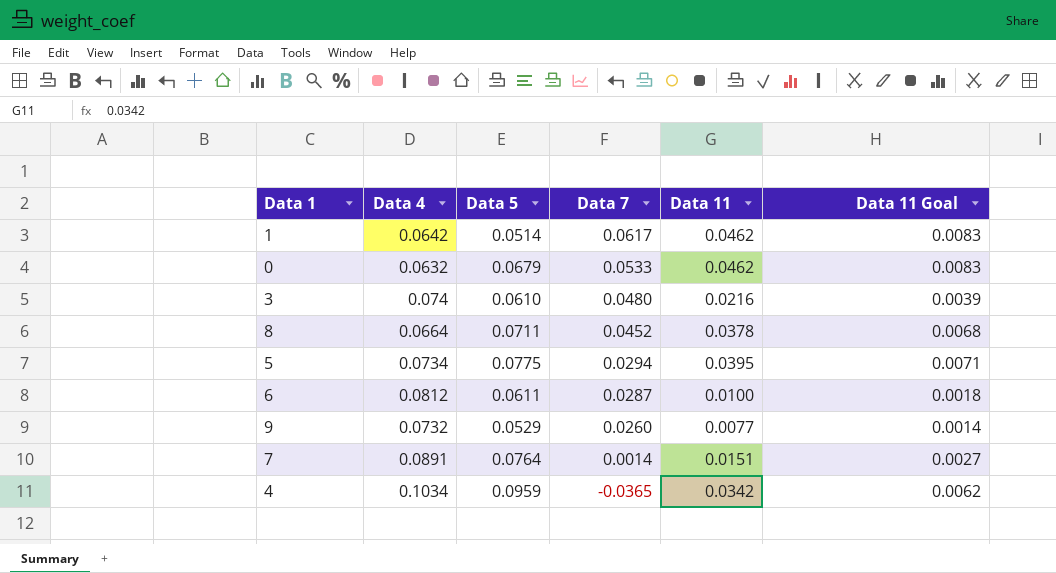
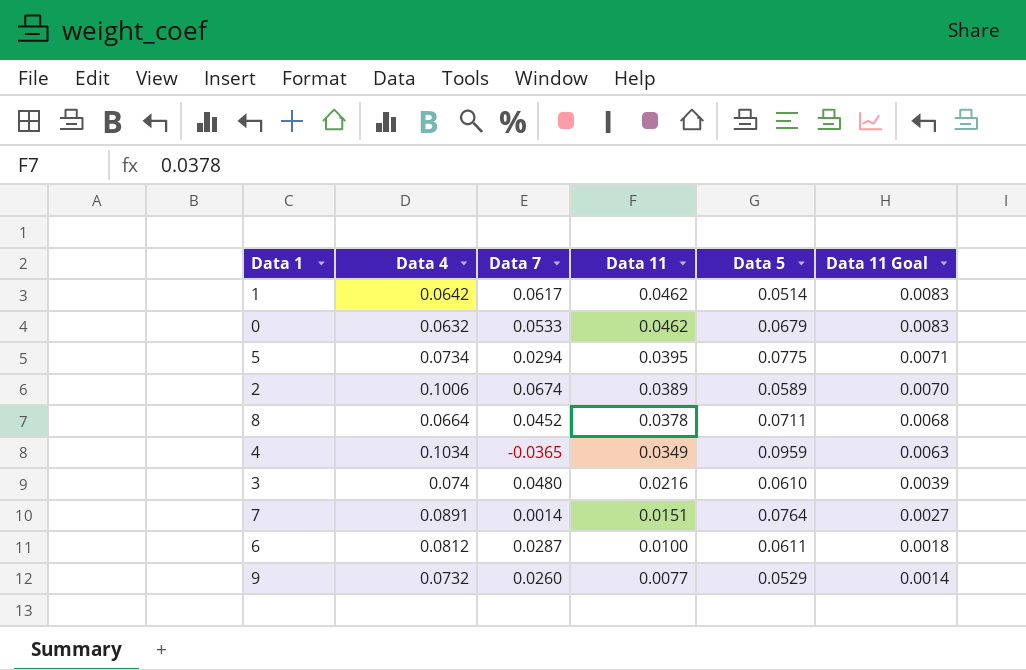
row order: Data 7 descending -> Data 11 descending
column Data 5 | position: 3 -> 5
row 2: none -> 0.1006 | 0.0674 | 0.0389 | 0.0589 | 0.0070
4 | Data 11: 0.0342 -> 0.0349
4 | Data 11 Goal: 0.0062 -> 0.0063

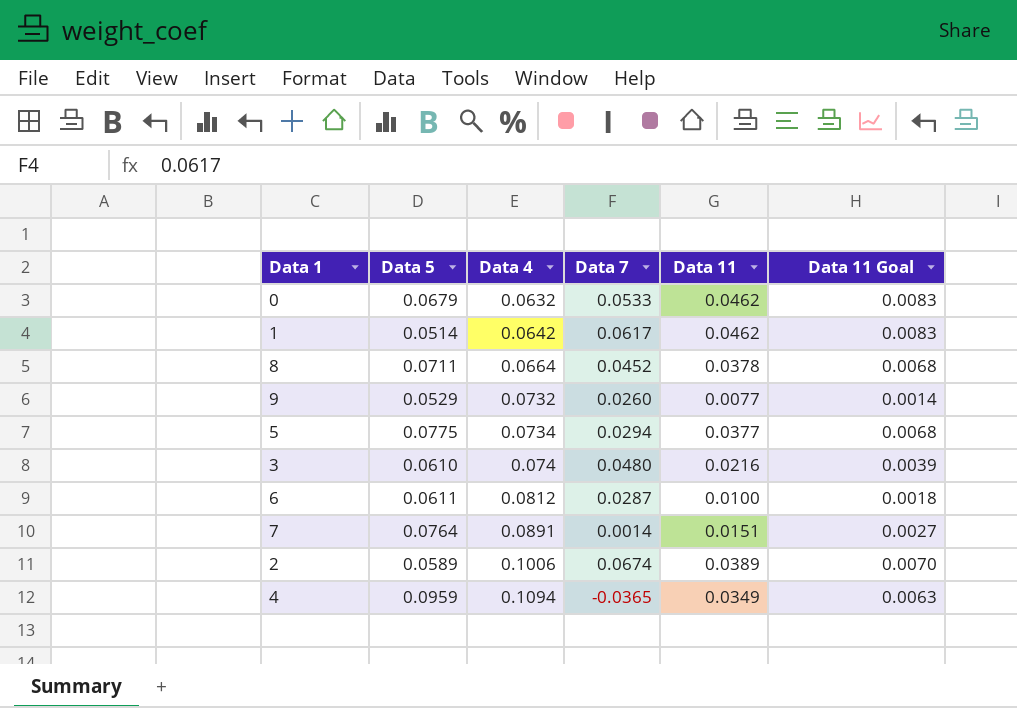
row order: Data 11 descending -> Data 4 ascending
column Data 5 | position: 5 -> 2
5 | Data 11: 0.0395 -> 0.0377
5 | Data 11 Goal: 0.0071 -> 0.0068
4 | Data 4: 0.1034 -> 0.1094

